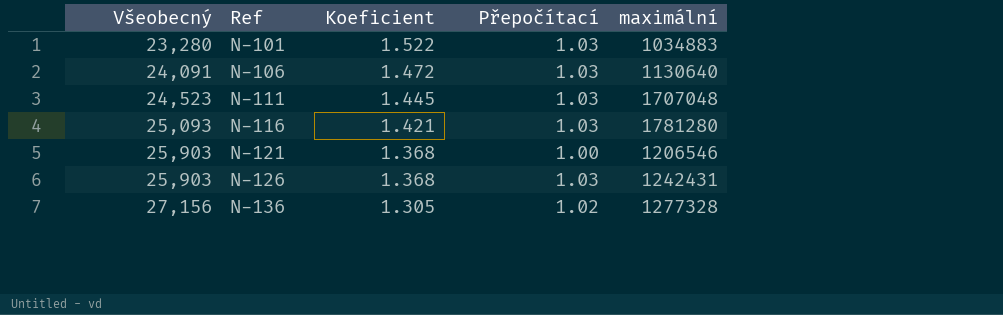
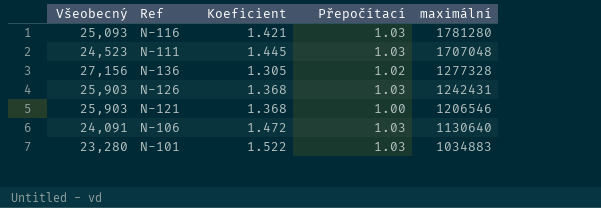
row order: Všeobecný ascending -> maximální descending

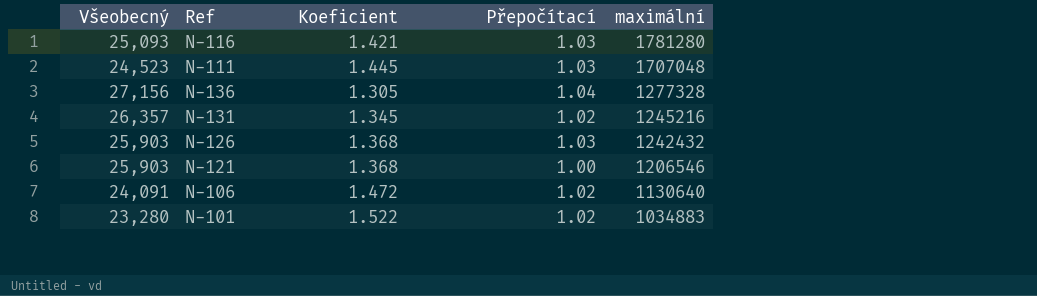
N-136 | Přepočítací: 1.02 -> 1.04
row N-131: none -> 26,357 | 1.345 | 1.02 | 1245216
N-126 | maximální: 1242431 -> 1242432
N-106 | Přepočítací: 1.03 -> 1.02
N-101 | Přepočítací: 1.03 -> 1.02

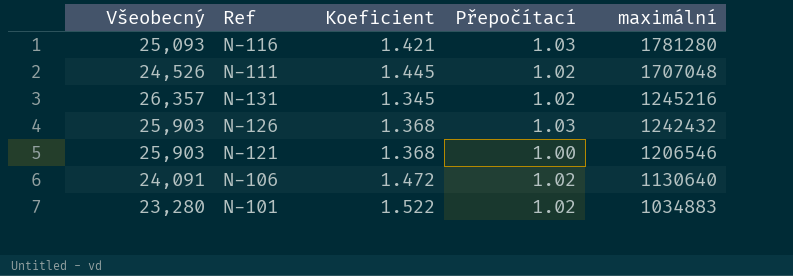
row N-136: 27,156 | 1.305 | 1.04 | 1277328 -> none
N-111 | Všeobecný: 24,523 -> 24,526
N-111 | Přepočítací: 1.03 -> 1.02

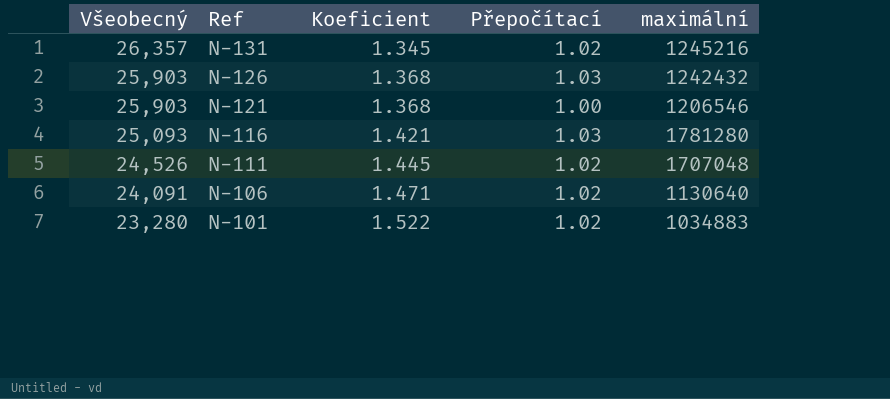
row order: maximální descending -> Všeobecný descending
N-106 | Koeficient: 1.472 -> 1.471

